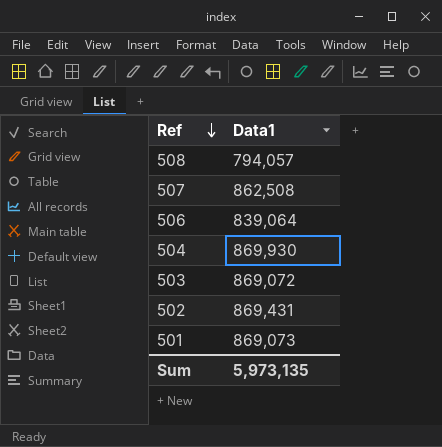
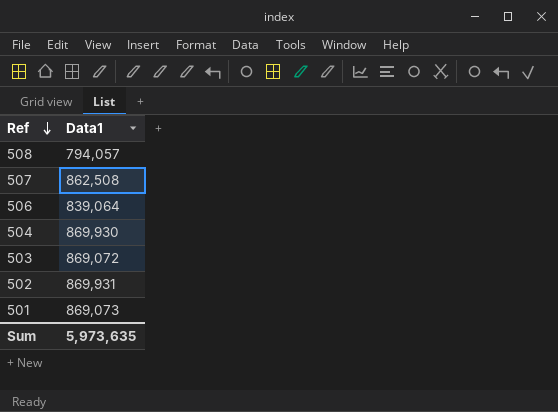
502 | Data1: 869,431 -> 869,931
Sum | Data1: 5,973,135 -> 5,973,635

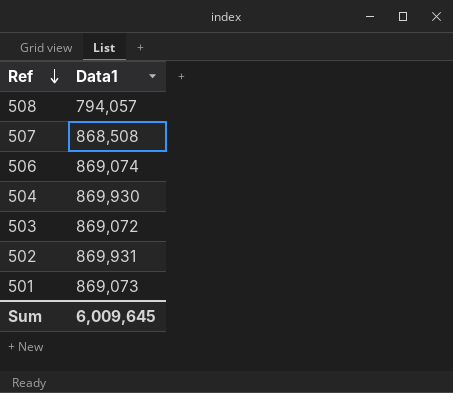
507 | Data1: 862,508 -> 868,508
506 | Data1: 839,064 -> 869,074
Sum | Data1: 5,973,635 -> 6,009,645

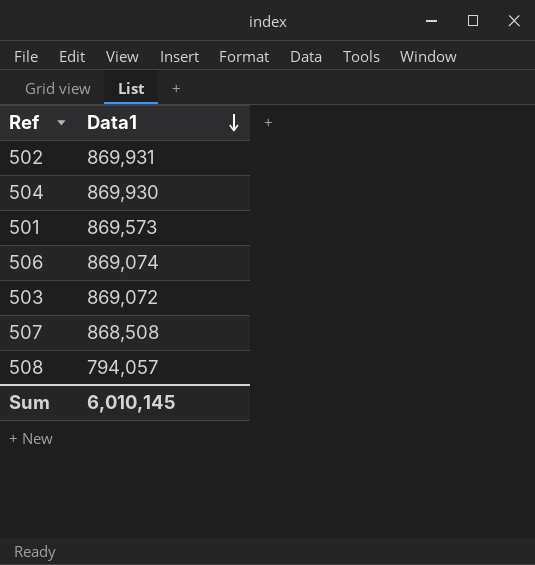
row order: Ref descending -> Data1 descending
501 | Data1: 869,073 -> 869,573
Sum | Data1: 6,009,645 -> 6,010,145

